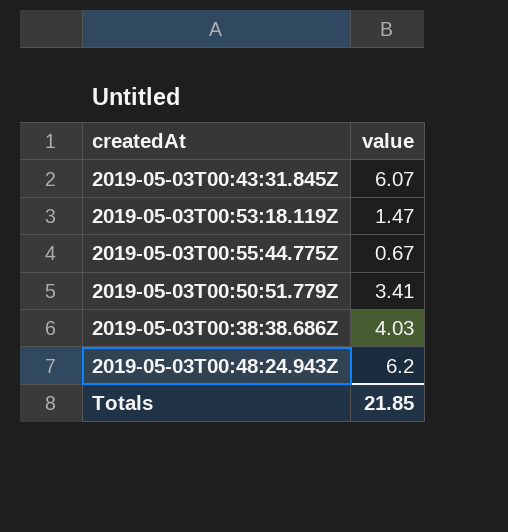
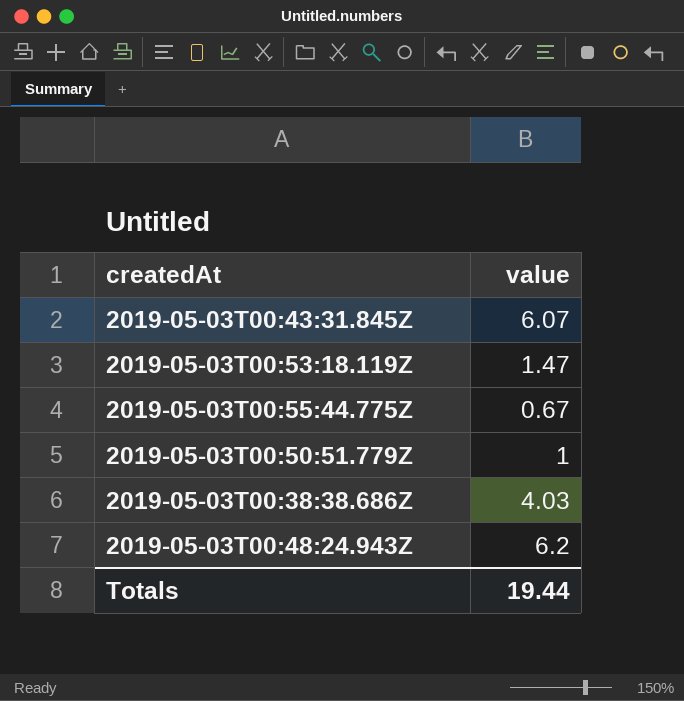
2019-05-03T00:50:51.779Z | value: 3.41 -> 1
Totals | value: 21.85 -> 19.44

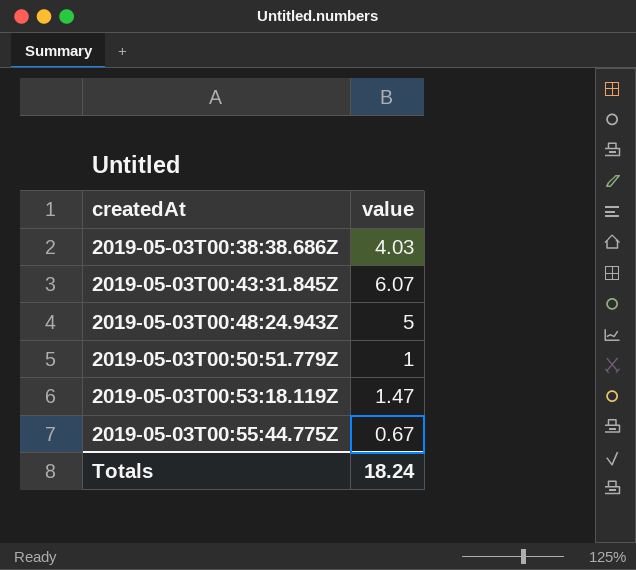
row order: none -> createdAt ascending
2019-05-03T00:48:24.943Z | value: 6.2 -> 5
Totals | value: 19.44 -> 18.24

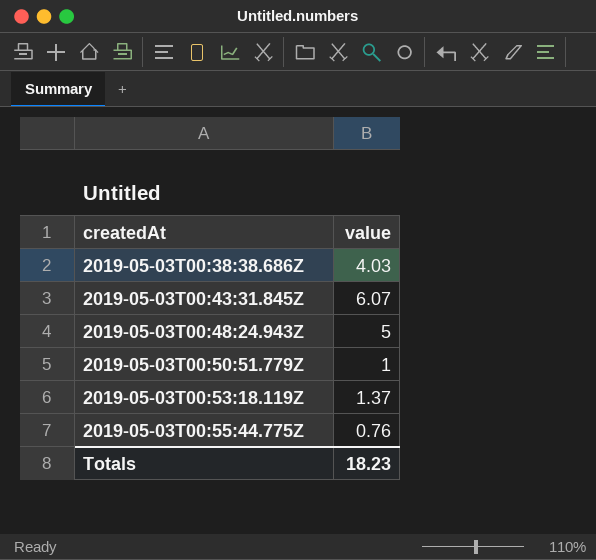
2019-05-03T00:53:18.119Z | value: 1.47 -> 1.37
2019-05-03T00:55:44.775Z | value: 0.67 -> 0.76
Totals | value: 18.24 -> 18.23

